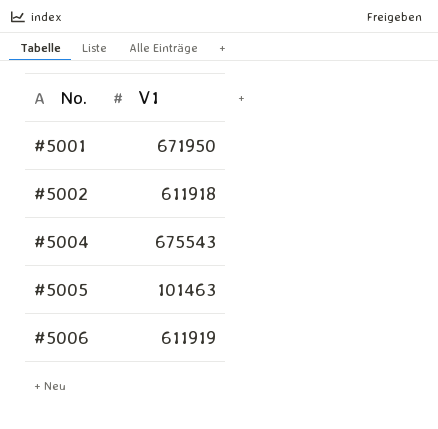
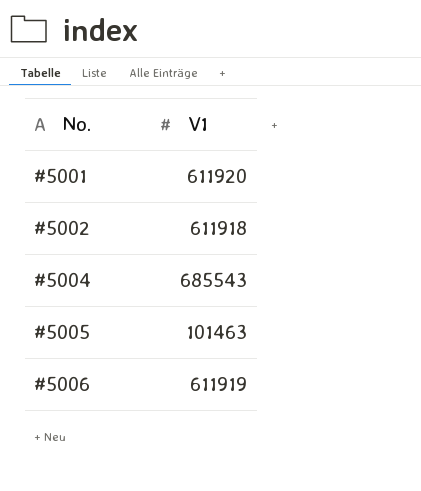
#5001 | V1: 671950 -> 611920
#5004 | V1: 675543 -> 685543

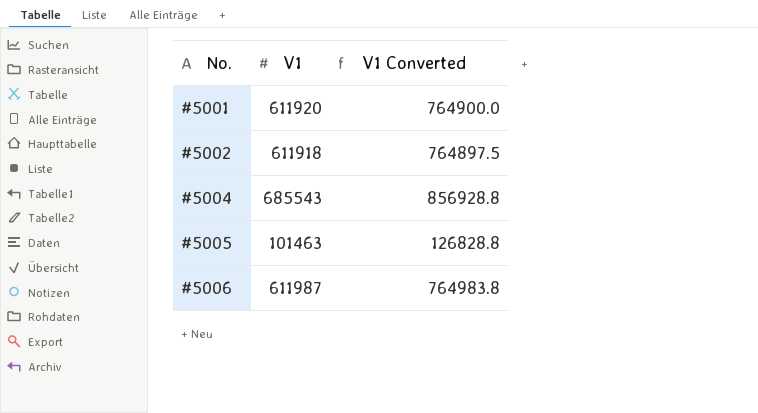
column V1 Converted | formula: none -> [V1] * 1.25
#5006 | V1: 611919 -> 611987

